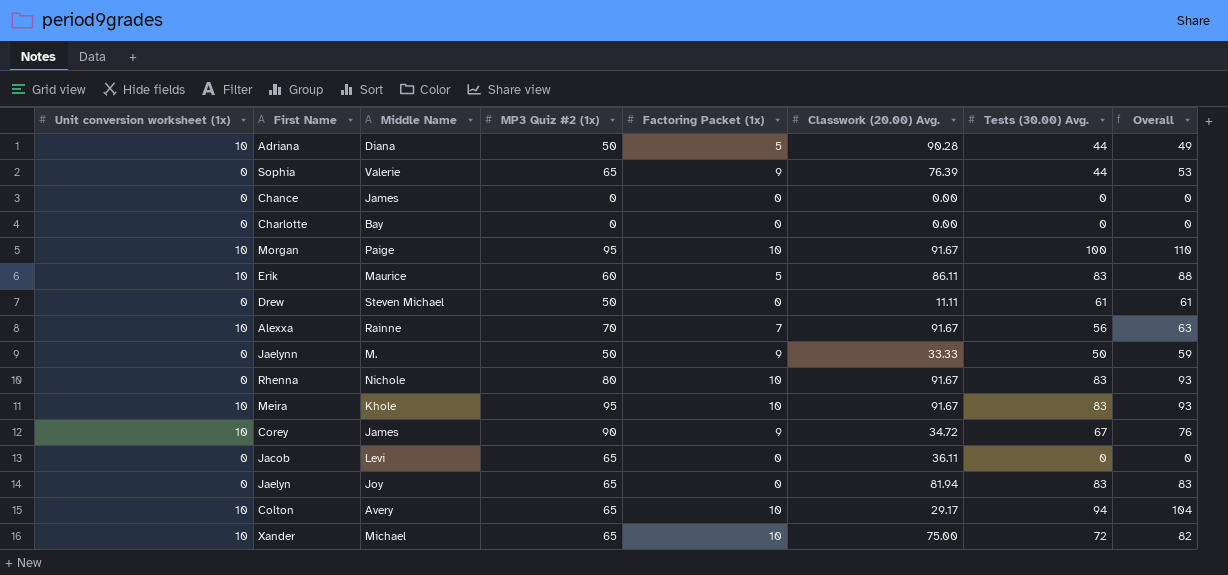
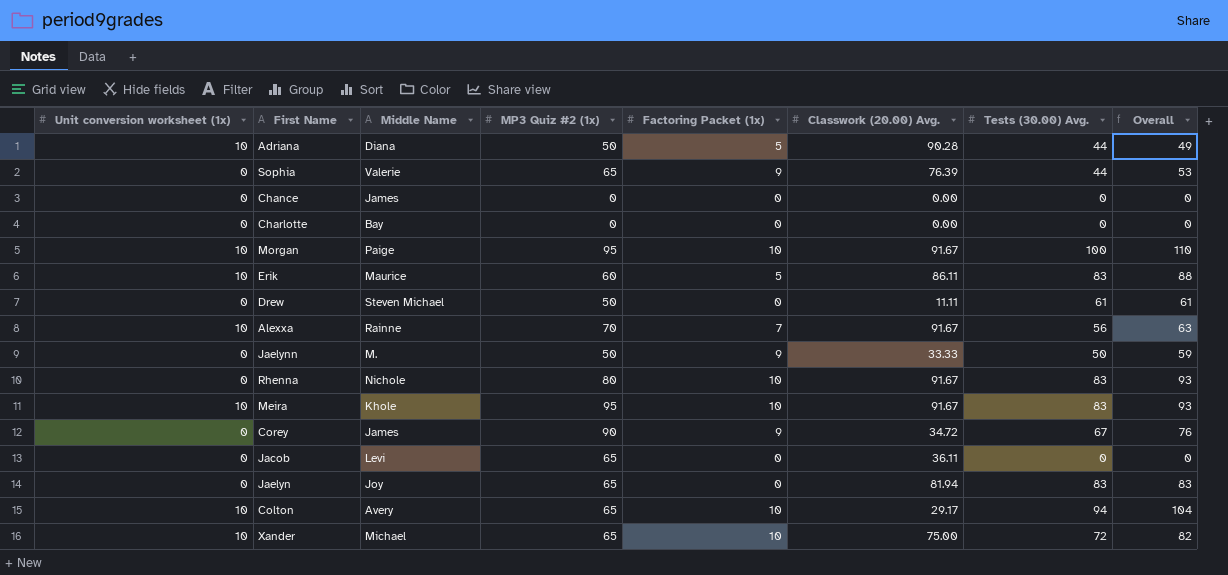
Corey | Unit conversion worksheet (1x): 10 -> 0

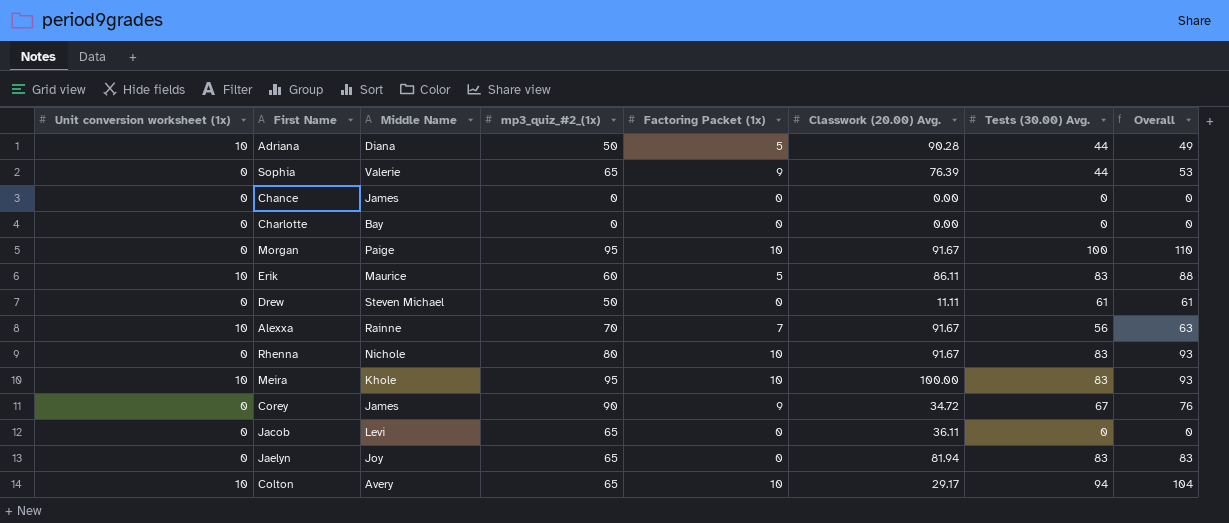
column name: MP3 Quiz #2 (1x) -> mp3_quiz_#2_(1x)
row Jaelynn: 0 | M. | 50 | 9 | 33.33 | 50 | 59 -> none
row Xander: 10 | Michael | 65 | 10 | 75.00 | 72 | 82 -> none
Morgan | Unit conversion worksheet (1x): 10 -> 0
Meira | Classwork (20.00) Avg.: 91.67 -> 100.00

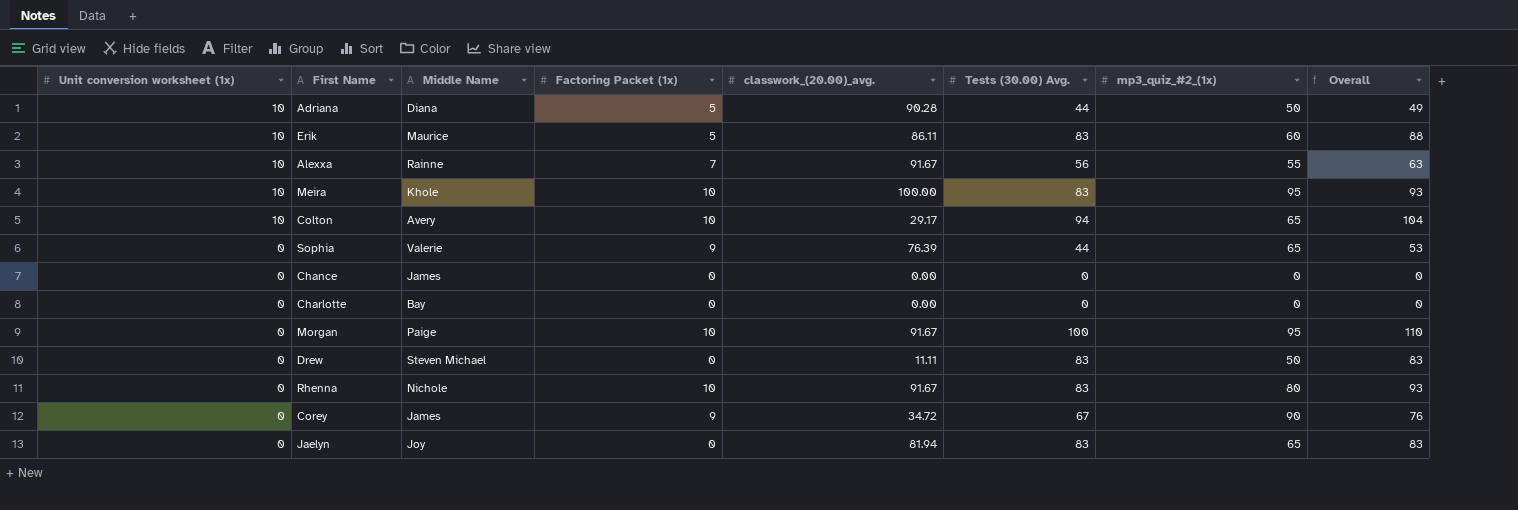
row order: none -> Unit conversion worksheet (1x) descending
column name: Classwork (20.00) Avg. -> classwork_(20.00)_avg.
column mp3_quiz_#2_(1x) | position: 4 -> 7
row Jacob: 0 | Levi | 65 | 0 | 36.11 | 0 | 0 -> none
Alexxa | mp3_quiz_#2_(1x): 70 -> 55
Drew | Tests (30.00) Avg.: 61 -> 83
Drew | Overall: 61 -> 83

